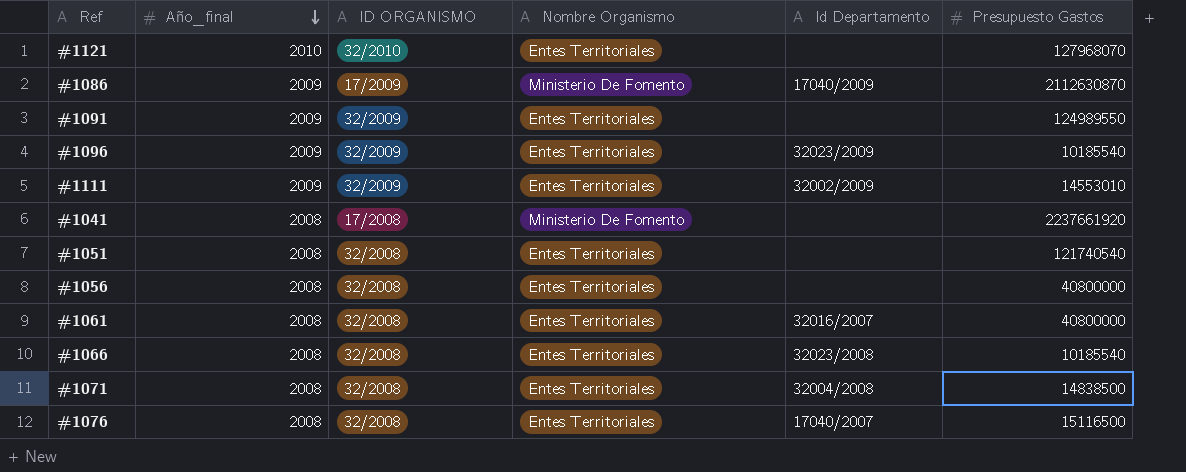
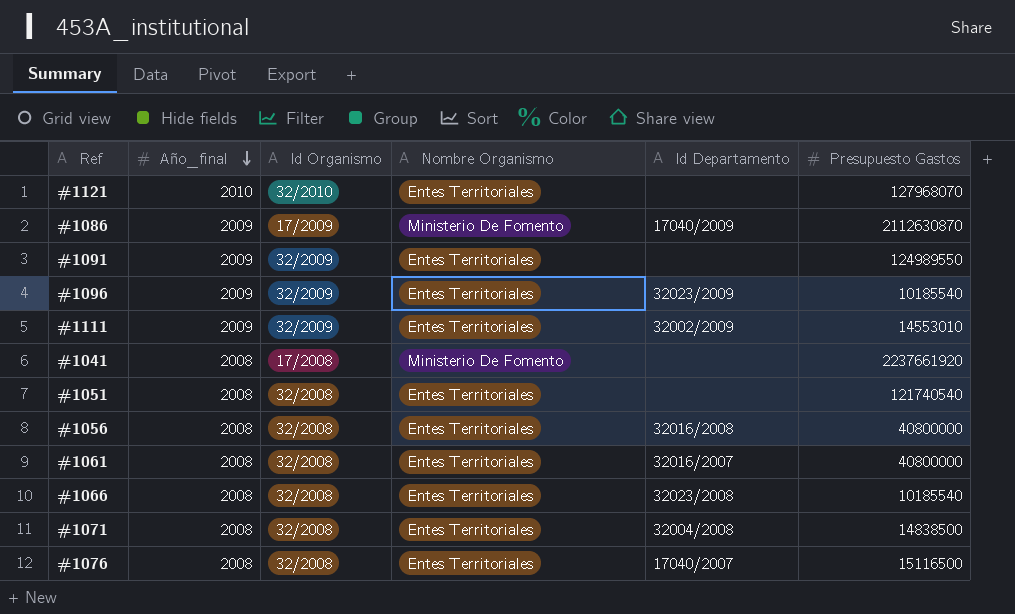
column name: ID ORGANISMO -> Id Organismo
#1056 | Id Departamento: none -> 32016/2008

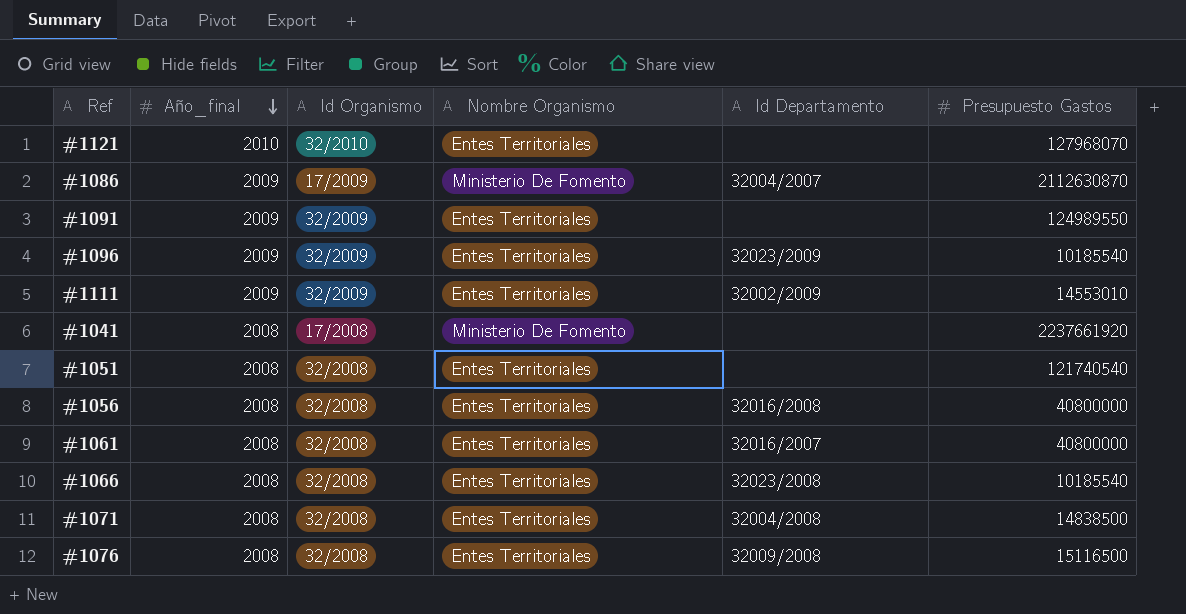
#1086 | Id Departamento: 17040/2009 -> 32004/2007
#1076 | Id Departamento: 17040/2007 -> 32009/2008

